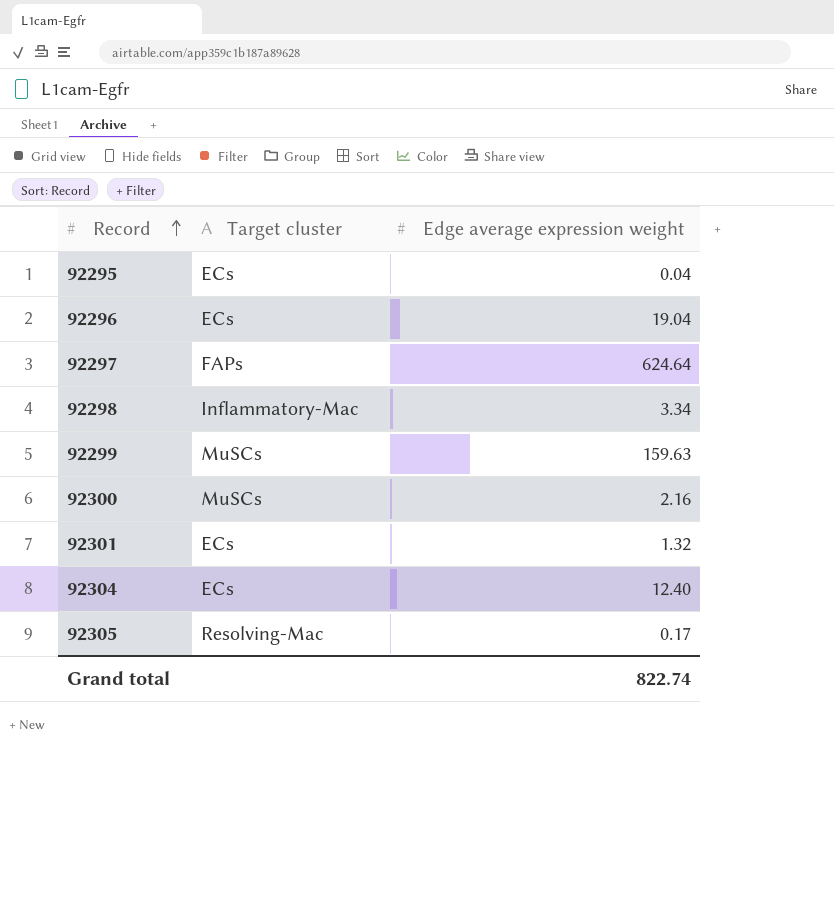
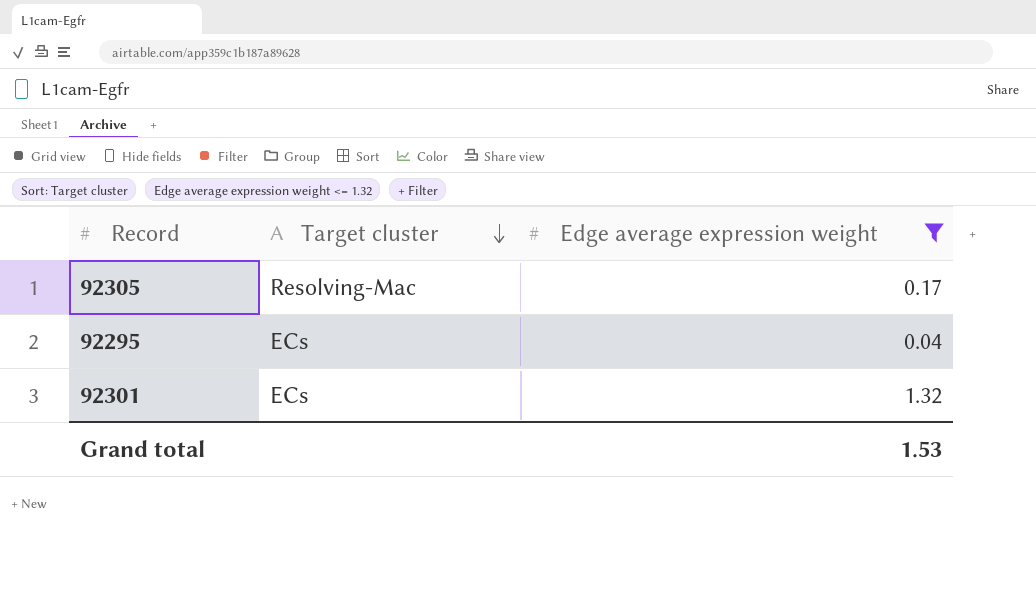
filter: none -> Edge average expression weight <= 1.32
row order: Record ascending -> Target cluster descending
Grand total | Edge average expression weight: 822.74 -> 1.53

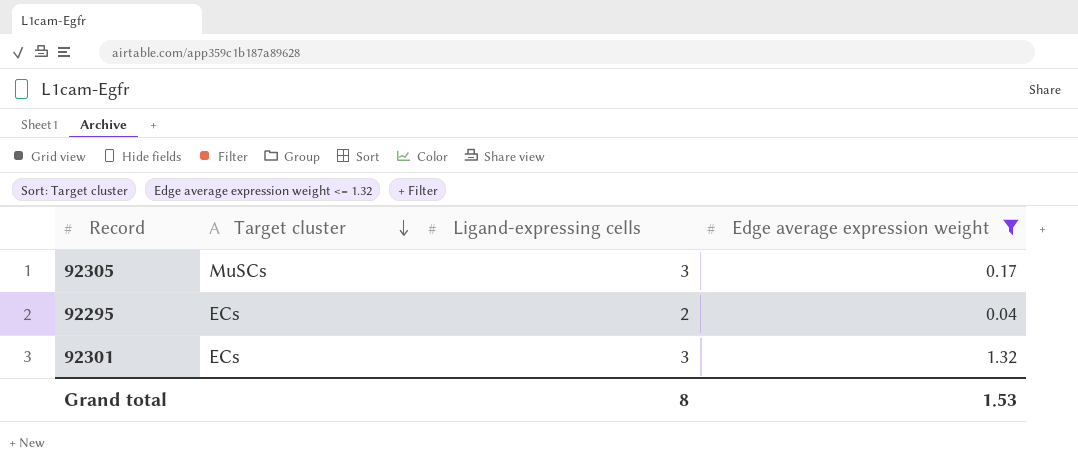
column Ligand-expressing cells | position: none -> 3
92305 | Target cluster: Resolving-Mac -> MuSCs

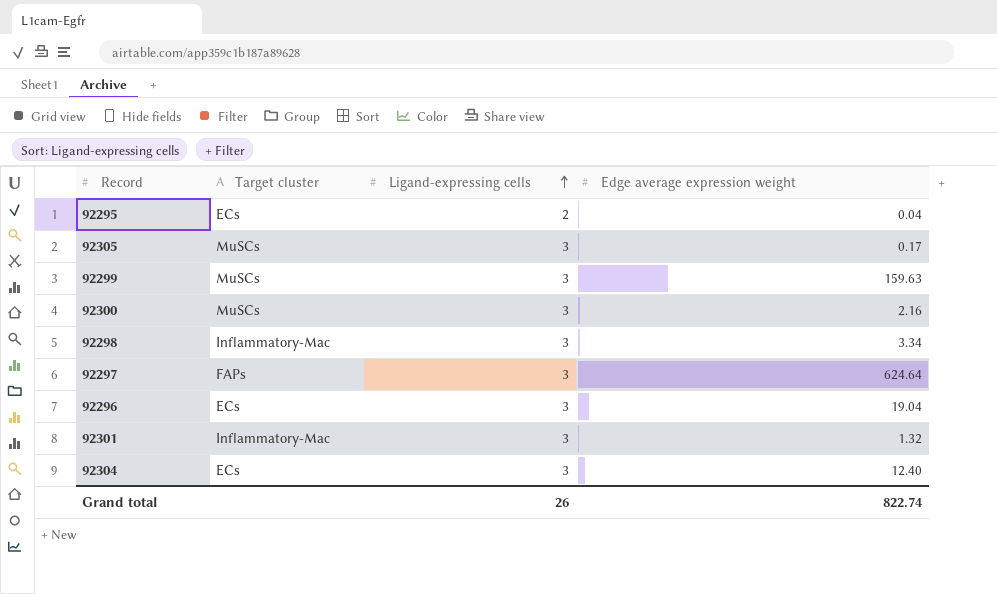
filter: Edge average expression weight <= 1.32 -> none
row order: Target cluster descending -> Ligand-expressing cells ascending
92301 | Target cluster: ECs -> Inflammatory-Mac
Grand total | Ligand-expressing cells: 8 -> 26
Grand total | Edge average expression weight: 1.53 -> 822.74

